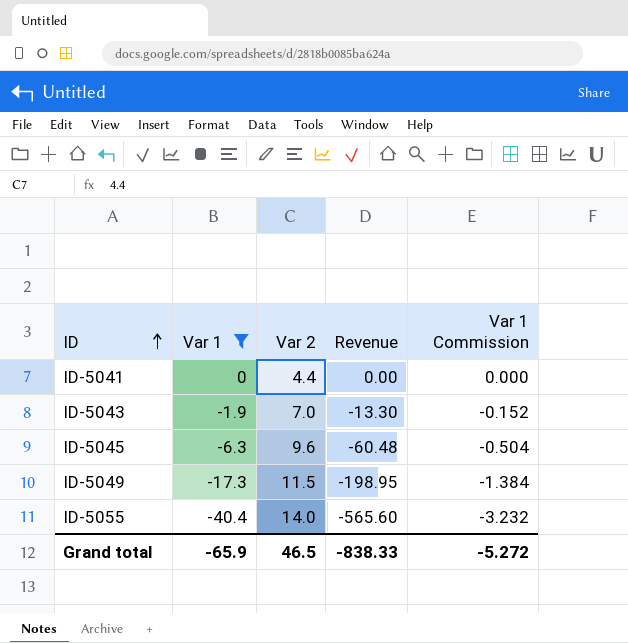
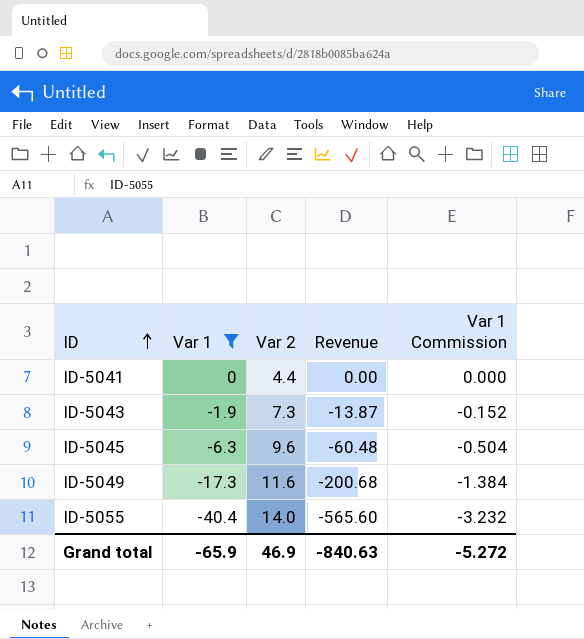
ID-5043 | Var 2: 7.0 -> 7.3
ID-5043 | Revenue: -13.30 -> -13.87
ID-5049 | Var 2: 11.5 -> 11.6
ID-5049 | Revenue: -198.95 -> -200.68
Grand total | Var 2: 46.5 -> 46.9
Grand total | Revenue: -838.33 -> -840.63

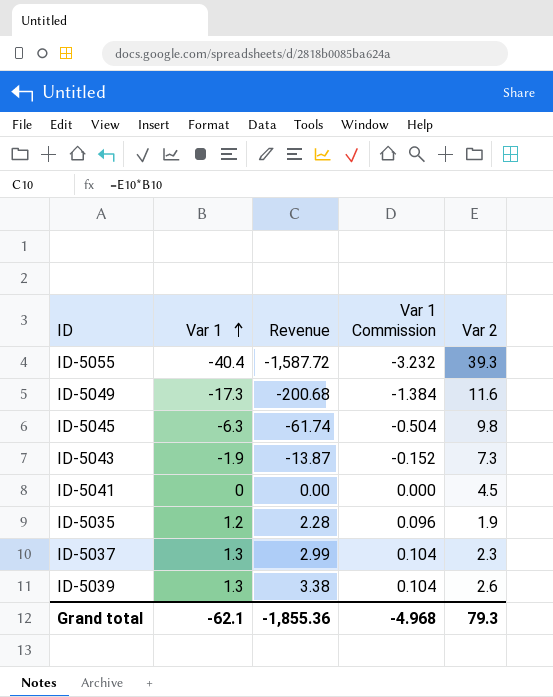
filter: Var 1 <= 0 -> none
row order: ID ascending -> Var 1 ascending
column Var 2 | position: 3 -> 5
ID-5055 | Revenue: -565.60 -> -1,587.72
ID-5055 | Var 2: 14.0 -> 39.3
ID-5045 | Revenue: -60.48 -> -61.74
ID-5045 | Var 2: 9.6 -> 9.8
ID-5041 | Var 2: 4.4 -> 4.5
Grand total | Var 1: -65.9 -> -62.1
Grand total | Revenue: -840.63 -> -1,855.36
Grand total | Var 1 Commission: -5.272 -> -4.968
Grand total | Var 2: 46.9 -> 79.3

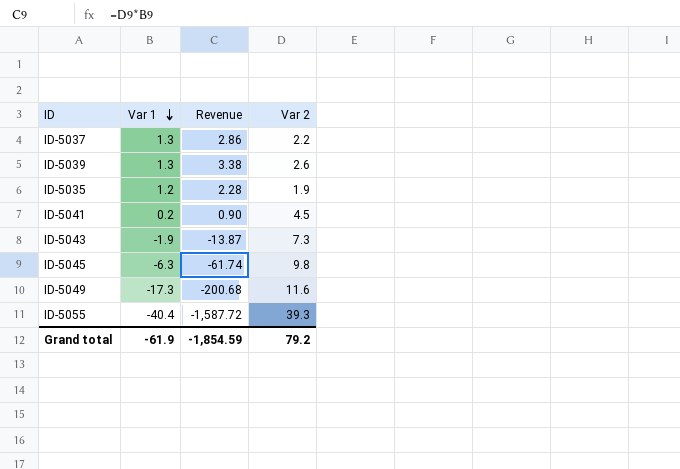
row order: Var 1 ascending -> Var 1 descending
column Var 1 Commission | formula: [Var 1] * 0.08 -> none
ID-5037 | Revenue: 2.99 -> 2.86
ID-5037 | Var 2: 2.3 -> 2.2
ID-5041 | Var 1: 0 -> 0.2
ID-5041 | Revenue: 0.00 -> 0.90
Grand total | Var 1: -62.1 -> -61.9
Grand total | Revenue: -1,855.36 -> -1,854.59
Grand total | Var 2: 79.3 -> 79.2

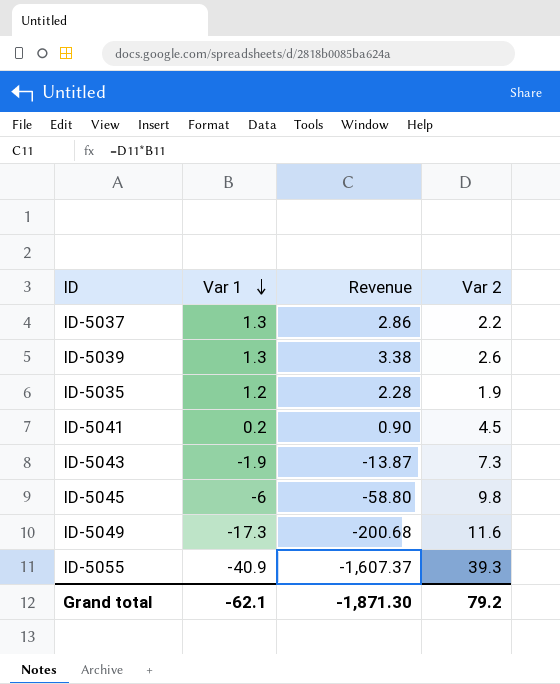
ID-5045 | Var 1: -6.3 -> -6
ID-5045 | Revenue: -61.74 -> -58.80
ID-5055 | Var 1: -40.4 -> -40.9
ID-5055 | Revenue: -1,587.72 -> -1,607.37
Grand total | Var 1: -61.9 -> -62.1
Grand total | Revenue: -1,854.59 -> -1,871.30

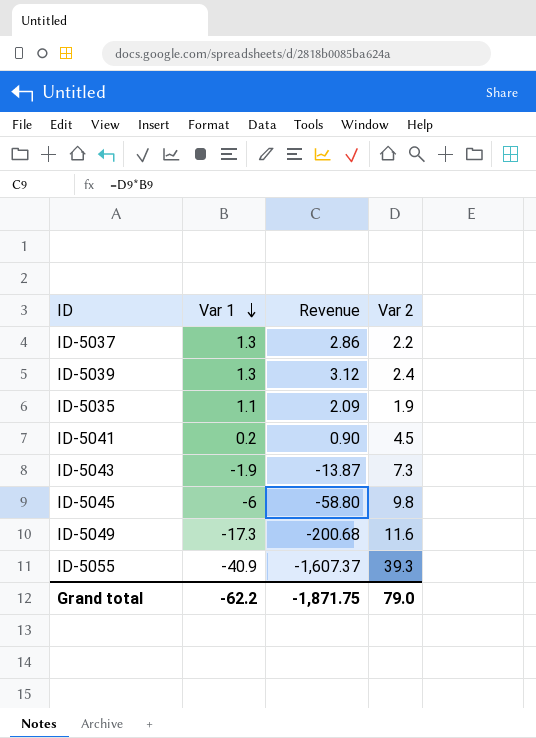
ID-5039 | Revenue: 3.38 -> 3.12
ID-5039 | Var 2: 2.6 -> 2.4
ID-5035 | Var 1: 1.2 -> 1.1
ID-5035 | Revenue: 2.28 -> 2.09
Grand total | Var 1: -62.1 -> -62.2
Grand total | Revenue: -1,871.30 -> -1,871.75
Grand total | Var 2: 79.2 -> 79.0

